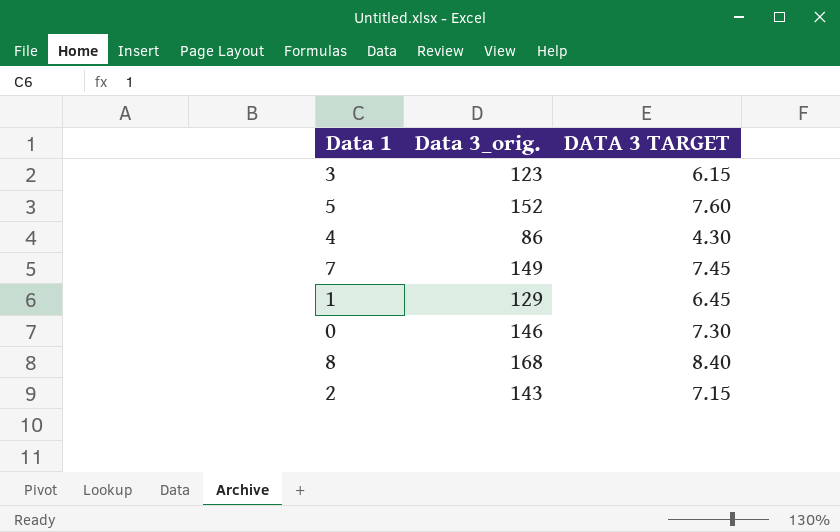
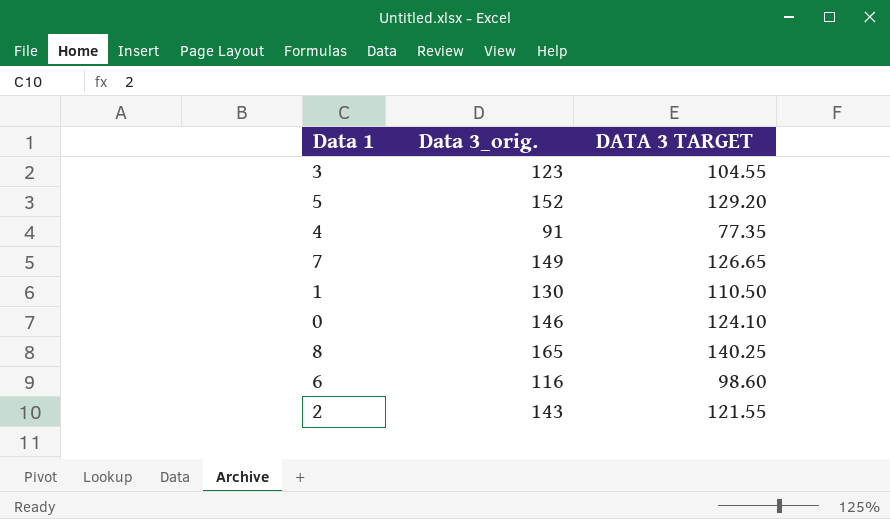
column DATA 3 TARGET | formula: [Data 3_orig.] * 0.05 -> [Data 3_orig.] * 0.85
4 | Data 3_orig.: 86 -> 91
1 | Data 3_orig.: 129 -> 130
8 | Data 3_orig.: 168 -> 165
row 6: none -> 116 | 98.60

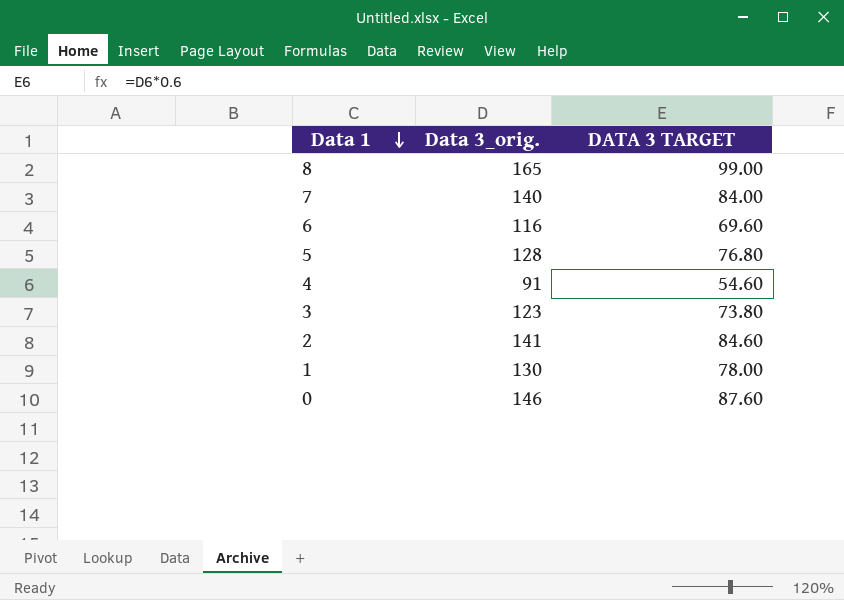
row order: none -> Data 1 descending
column DATA 3 TARGET | formula: [Data 3_orig.] * 0.85 -> [Data 3_orig.] * 0.6
7 | Data 3_orig.: 149 -> 140
5 | Data 3_orig.: 152 -> 128
2 | Data 3_orig.: 143 -> 141

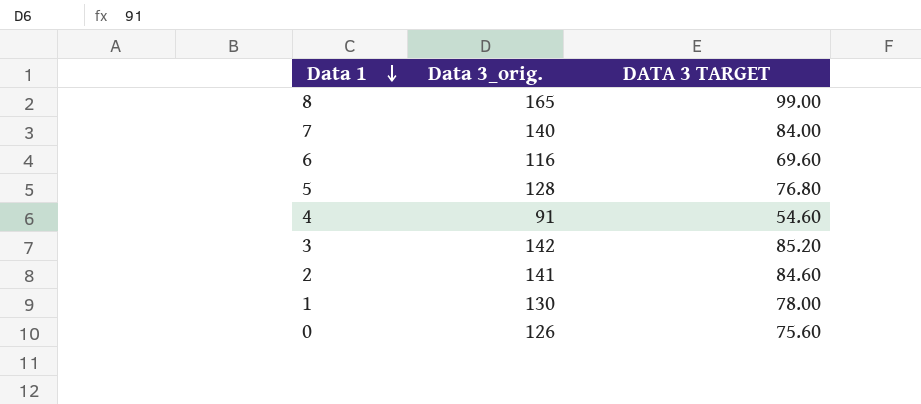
3 | Data 3_orig.: 123 -> 142
3 | DATA 3 TARGET: 73.80 -> 85.20
0 | Data 3_orig.: 146 -> 126
0 | DATA 3 TARGET: 87.60 -> 75.60

